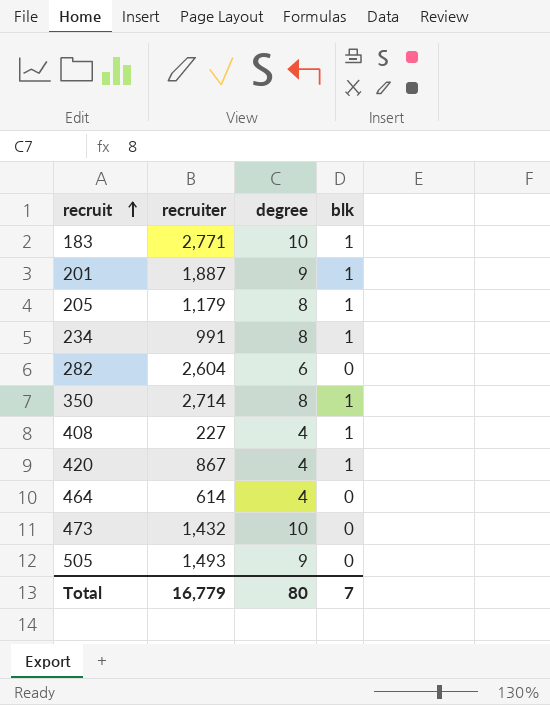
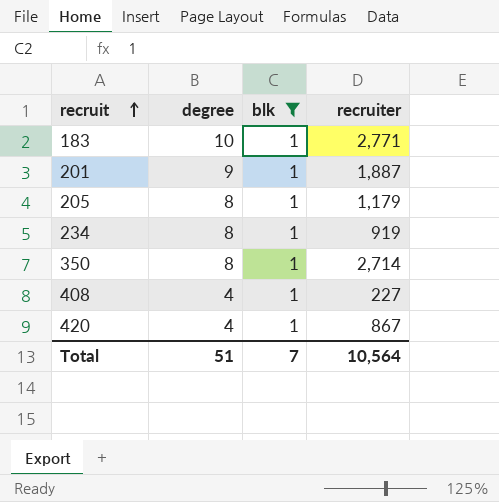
filter: none -> blk = 1
column recruiter | position: 2 -> 4
234 | recruiter: 991 -> 919
Total | degree: 80 -> 51
Total | recruiter: 16,779 -> 10,564

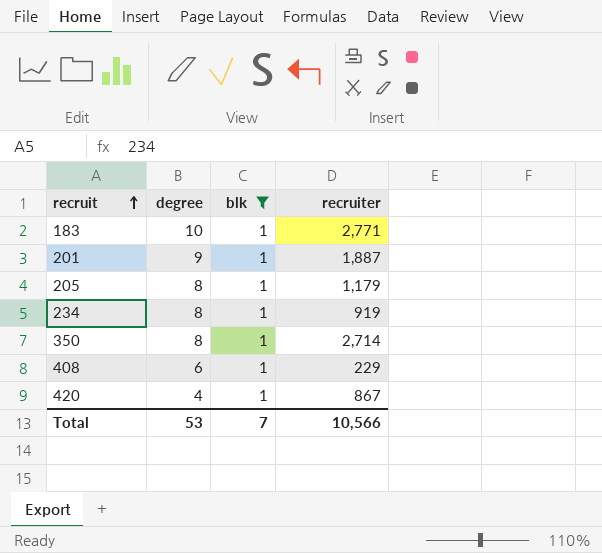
408 | degree: 4 -> 6
408 | recruiter: 227 -> 229
Total | degree: 51 -> 53
Total | recruiter: 10,564 -> 10,566

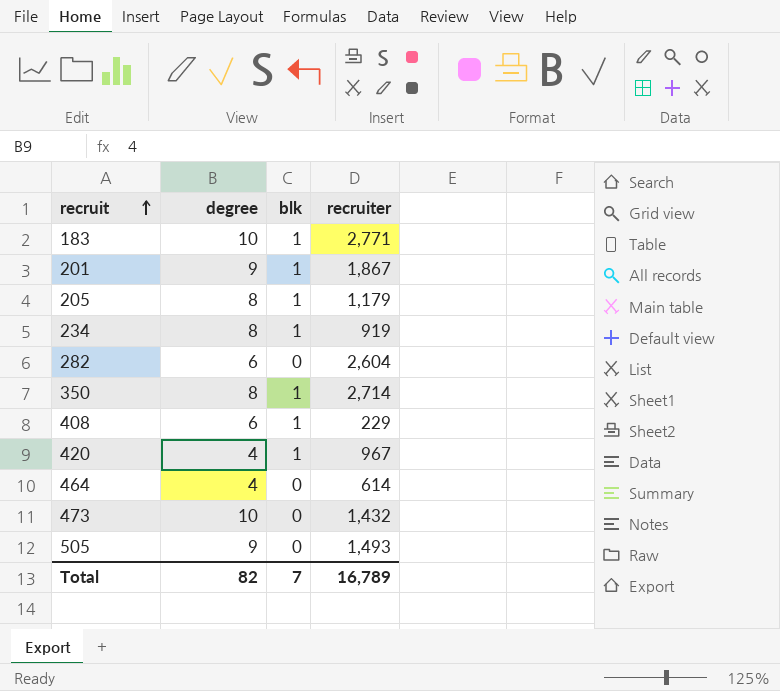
filter: blk = 1 -> none
201 | recruiter: 1,887 -> 1,867
420 | recruiter: 867 -> 967
Total | degree: 53 -> 82
Total | recruiter: 10,566 -> 16,789

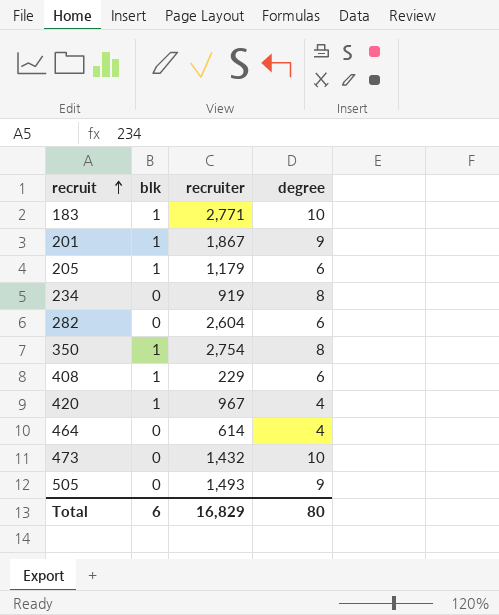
column degree | position: 2 -> 4
205 | degree: 8 -> 6
234 | blk: 1 -> 0
350 | recruiter: 2,714 -> 2,754
Total | blk: 7 -> 6
Total | recruiter: 16,789 -> 16,829
Total | degree: 82 -> 80

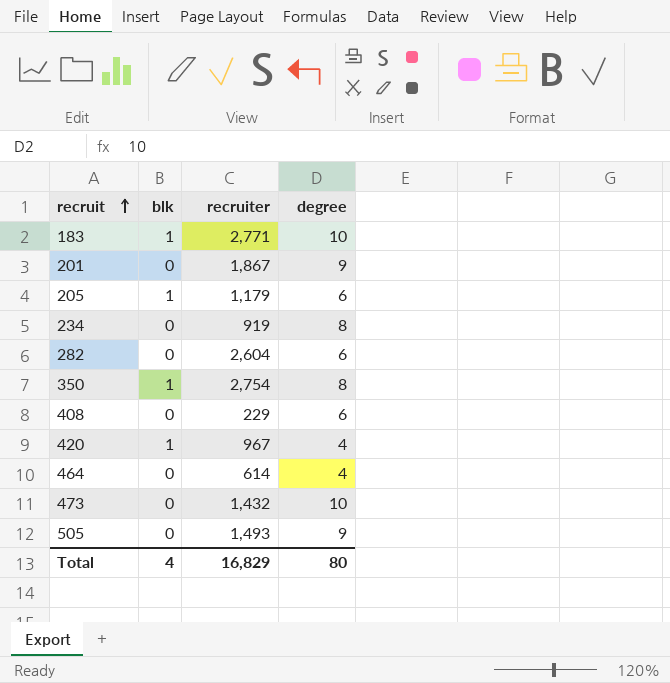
201 | blk: 1 -> 0
408 | blk: 1 -> 0
Total | blk: 6 -> 4

